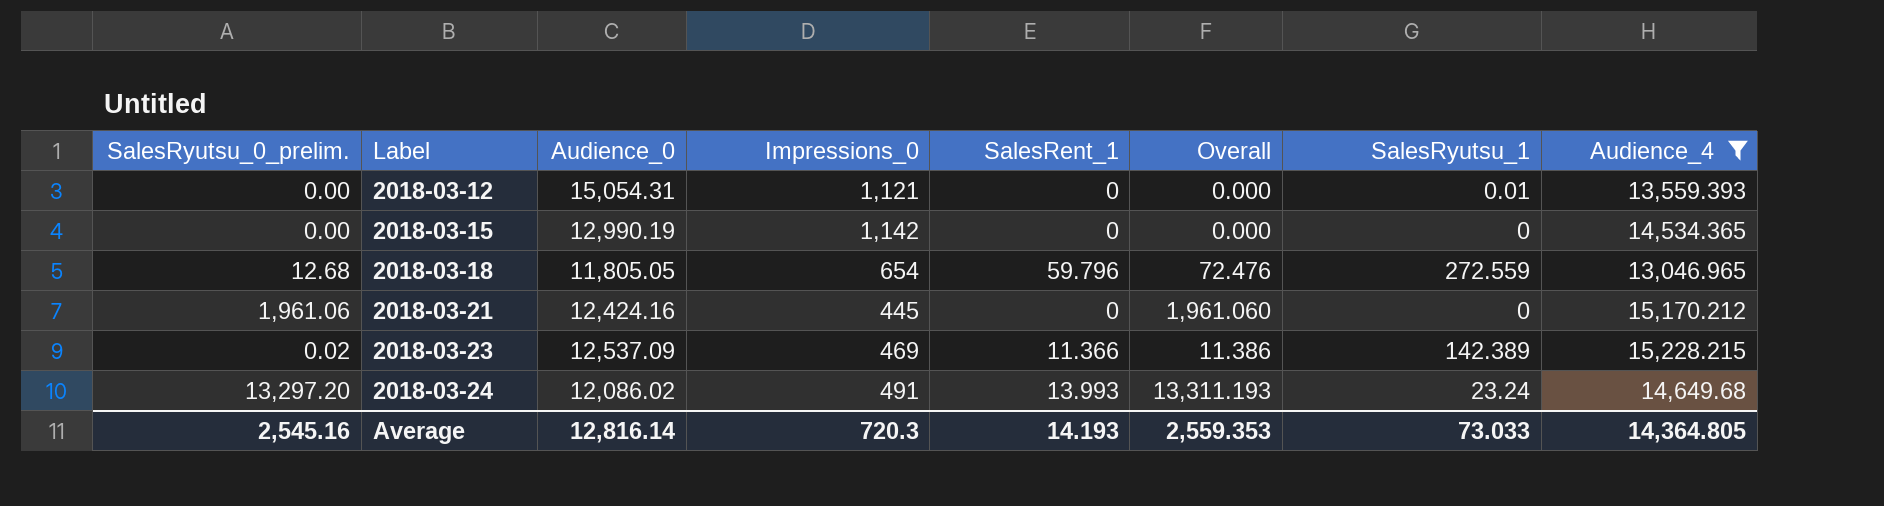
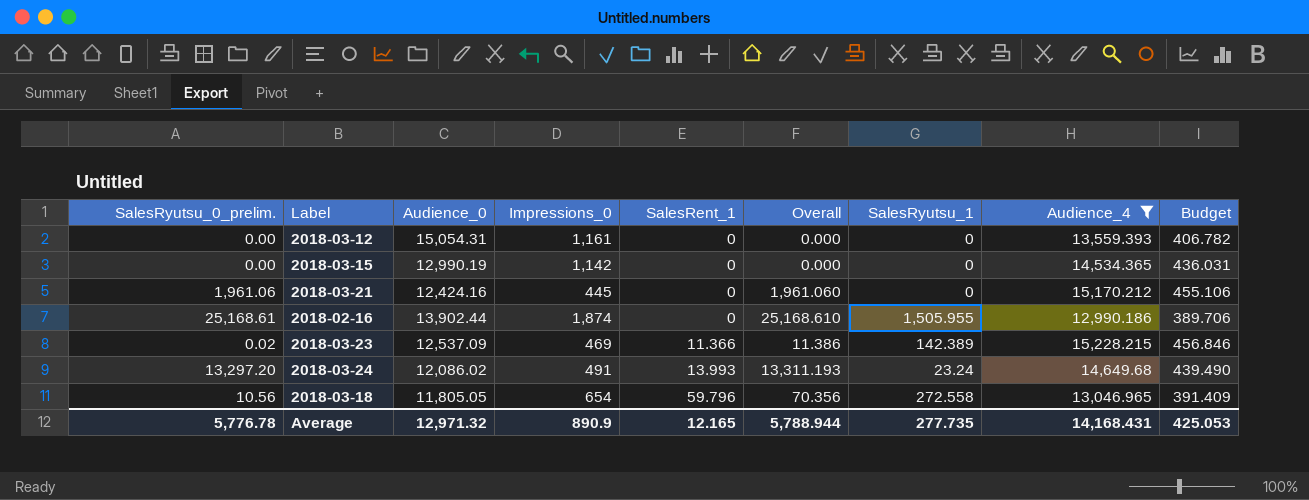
row order: Label ascending -> SalesRent_1 ascending
column Budget | formula: none -> [Audience_4] * 0.03
2018-03-12 | Impressions_0: 1,121 -> 1,161
2018-03-12 | SalesRyutsu_1: 0.01 -> 0
row 2018-02-16: none -> 25,168.61 | 13,902.44 | 1,874 | 0 | 25,168.610 | 1,505.955 | 12,990.186 | 389.706
2018-03-18 | SalesRyutsu_0_prelim.: 12.68 -> 10.56
2018-03-18 | Overall: 72.476 -> 70.356
2018-03-18 | SalesRyutsu_1: 272.559 -> 272.558
Average | SalesRyutsu_0_prelim.: 2,545.16 -> 5,776.78
Average | Audience_0: 12,816.14 -> 12,971.32
Average | Impressions_0: 720.3 -> 890.9
Average | SalesRent_1: 14.193 -> 12.165
Average | Overall: 2,559.353 -> 5,788.944
Average | SalesRyutsu_1: 73.033 -> 277.735
Average | Audience_4: 14,364.805 -> 14,168.431

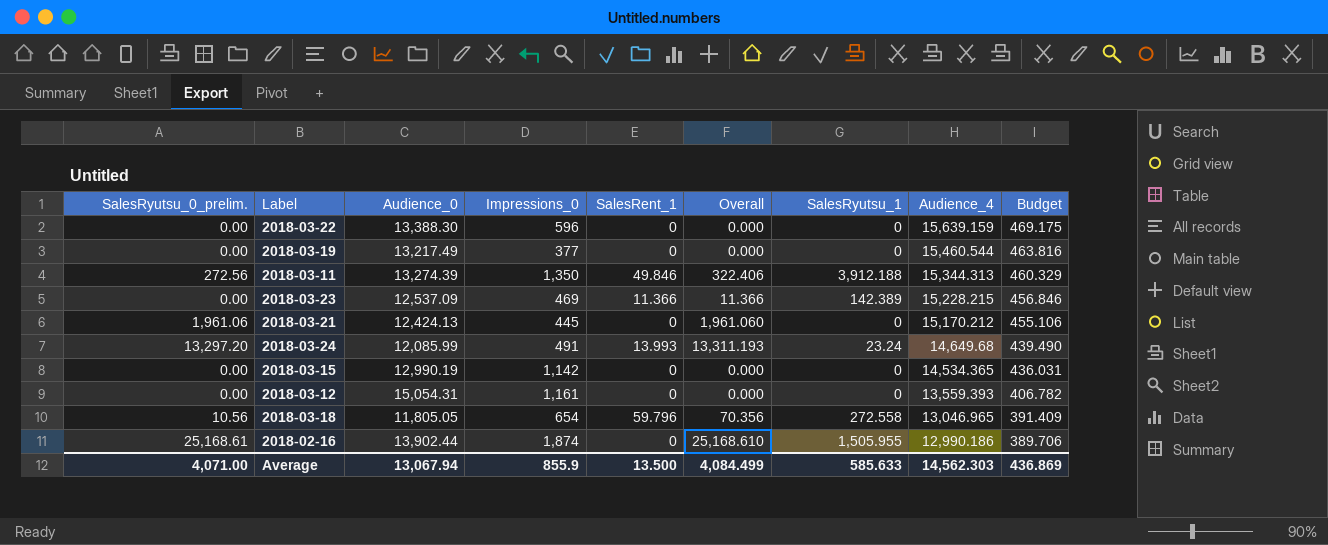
filter: Audience_4 <= 15,228.215 -> none
row order: SalesRent_1 ascending -> Audience_4 descending
2018-03-23 | SalesRyutsu_0_prelim.: 0.02 -> 0.00
2018-03-23 | Overall: 11.386 -> 11.366
2018-03-21 | Audience_0: 12,424.16 -> 12,424.13
2018-03-24 | Audience_0: 12,086.02 -> 12,085.99
Average | SalesRyutsu_0_prelim.: 5,776.78 -> 4,071.00
Average | Audience_0: 12,971.32 -> 13,067.94
Average | Impressions_0: 890.9 -> 855.9
Average | SalesRent_1: 12.165 -> 13.500
Average | Overall: 5,788.944 -> 4,084.499
Average | SalesRyutsu_1: 277.735 -> 585.633
Average | Audience_4: 14,168.431 -> 14,562.303
Average | Budget: 425.053 -> 436.869

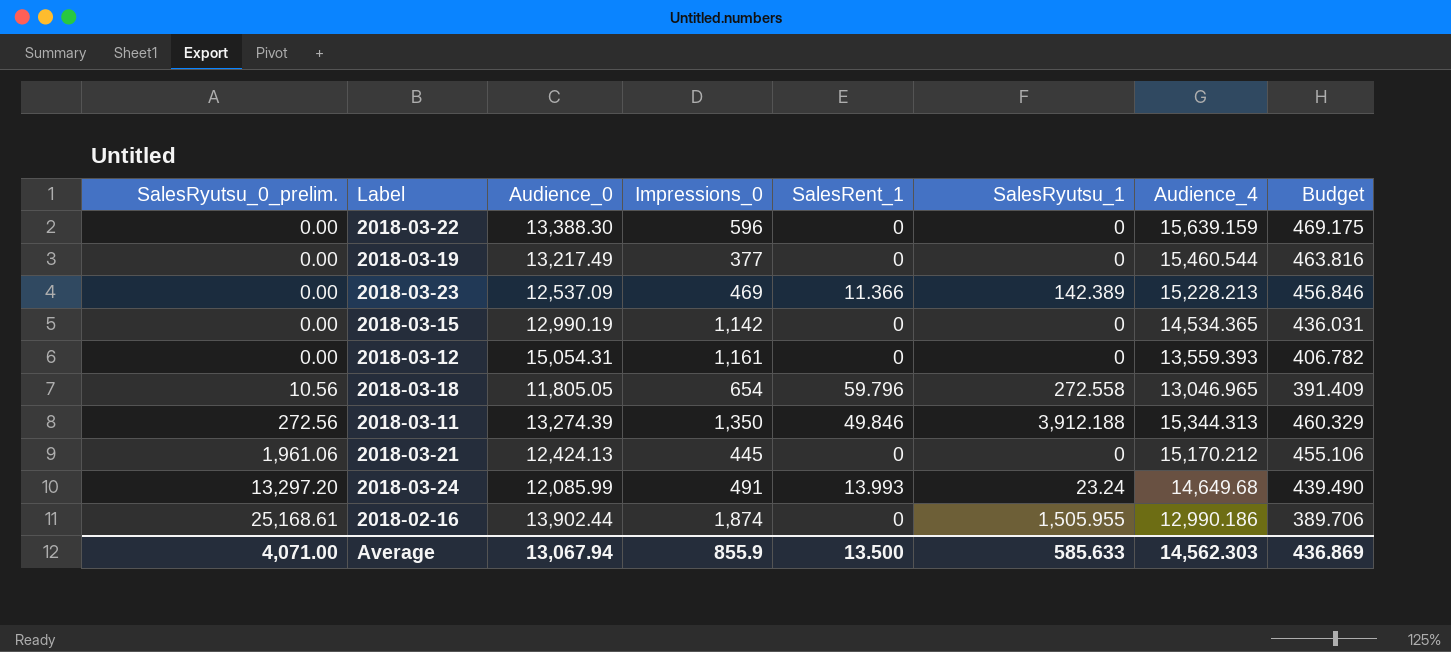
row order: Audience_4 descending -> SalesRyutsu_0_prelim. ascending
column Overall | formula: [SalesRyutsu_0_prelim.] + [SalesRent_1] -> none
2018-03-23 | Audience_4: 15,228.215 -> 15,228.213

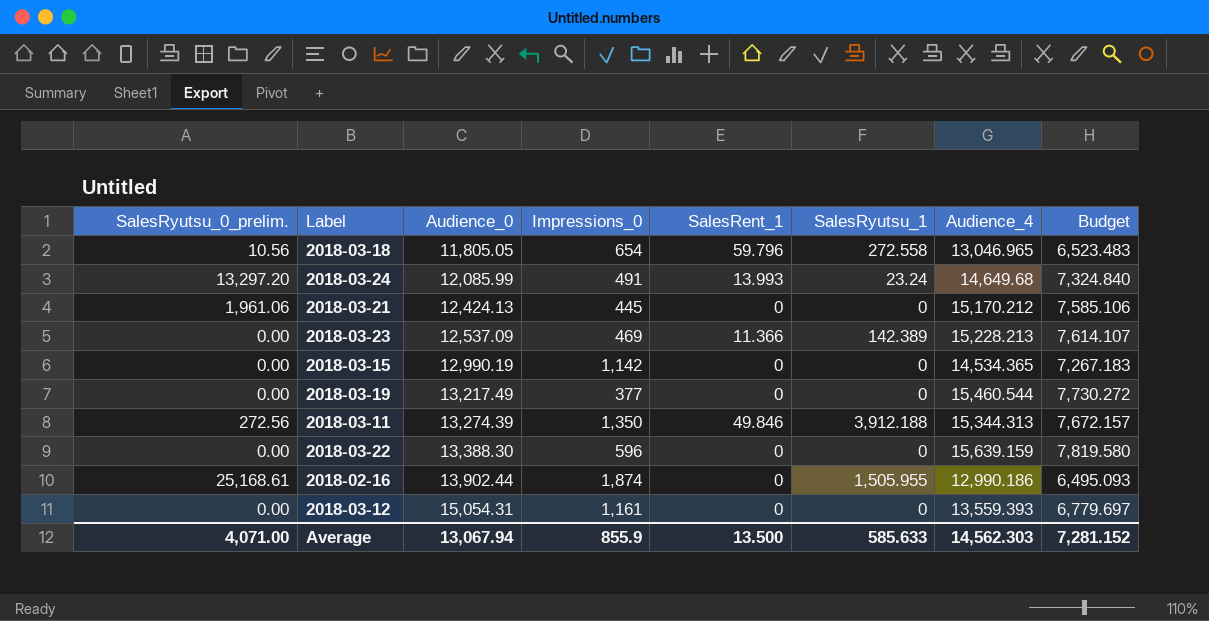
row order: SalesRyutsu_0_prelim. ascending -> Audience_0 ascending
column Budget | formula: [Audience_4] * 0.03 -> [Audience_4] * 0.5
Average | Budget: 436.869 -> 7,281.152

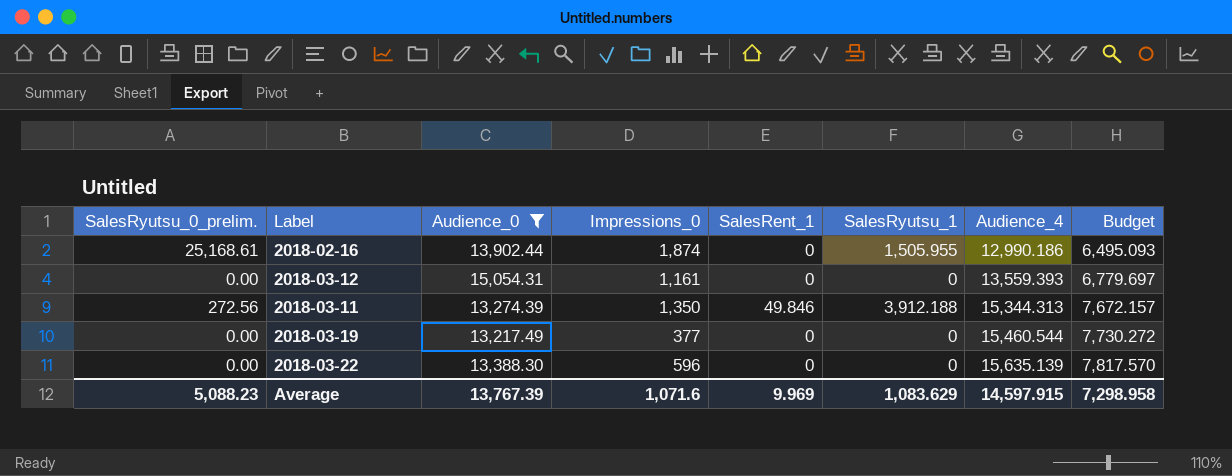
filter: none -> Audience_0 >= 13,217.49
row order: Audience_0 ascending -> Audience_4 ascending
2018-03-22 | Audience_4: 15,639.159 -> 15,635.139
2018-03-22 | Budget: 7,819.580 -> 7,817.570
Average | SalesRyutsu_0_prelim.: 4,071.00 -> 5,088.23
Average | Audience_0: 13,067.94 -> 13,767.39
Average | Impressions_0: 855.9 -> 1,071.6
Average | SalesRent_1: 13.500 -> 9.969
Average | SalesRyutsu_1: 585.633 -> 1,083.629
Average | Audience_4: 14,562.303 -> 14,597.915
Average | Budget: 7,281.152 -> 7,298.958

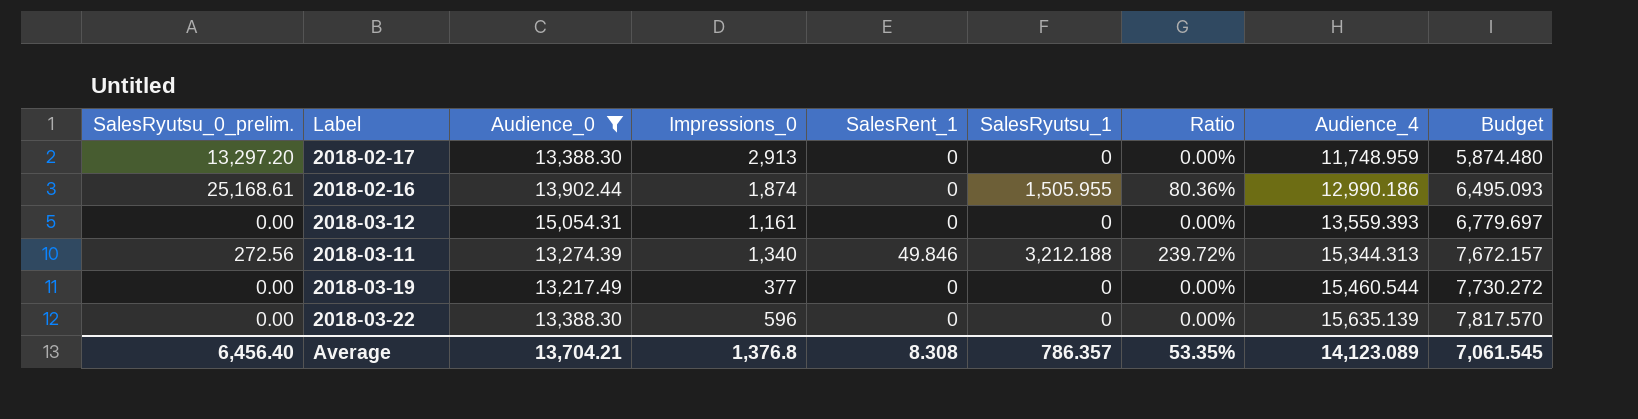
column Ratio | formula: none -> [SalesRyutsu_1] / [Impressions_0]
row 2018-02-17: none -> 13,297.20 | 13,388.30 | 2,913 | 0 | 0 | 0.00% | 11,748.959 | 5,874.480
2018-03-11 | Impressions_0: 1,350 -> 1,340
2018-03-11 | SalesRyutsu_1: 3,912.188 -> 3,212.188
Average | SalesRyutsu_0_prelim.: 5,088.23 -> 6,456.40
Average | Audience_0: 13,767.39 -> 13,704.21
Average | Impressions_0: 1,071.6 -> 1,376.8
Average | SalesRent_1: 9.969 -> 8.308
Average | SalesRyutsu_1: 1,083.629 -> 786.357
Average | Audience_4: 14,597.915 -> 14,123.089
Average | Budget: 7,298.958 -> 7,061.545

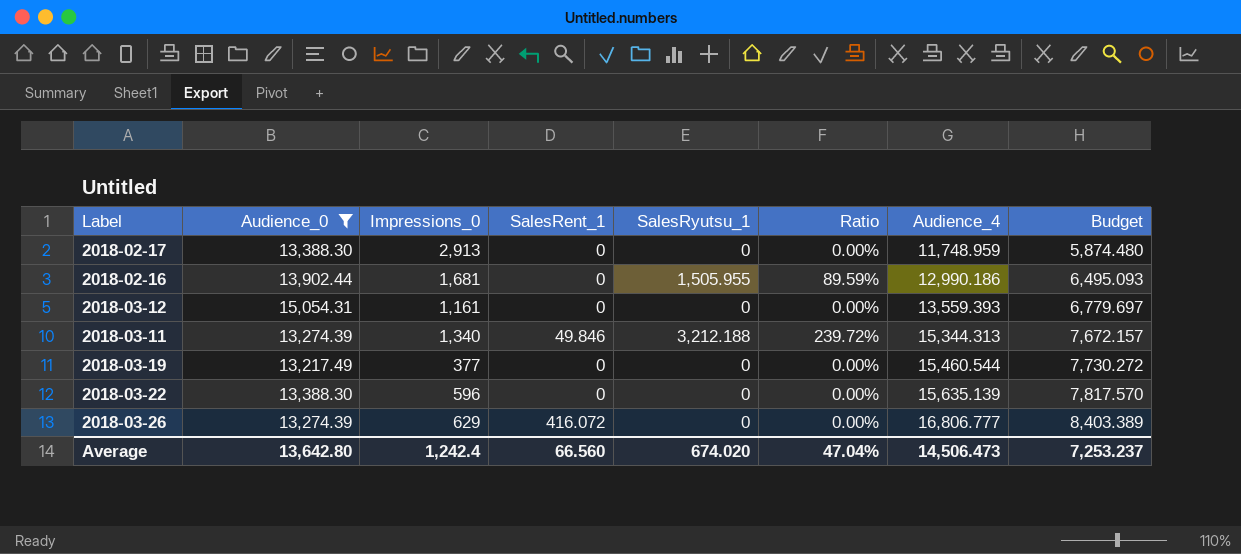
column SalesRyutsu_0_prelim. | position: 1 -> none
2018-02-16 | Impressions_0: 1,874 -> 1,681
2018-02-16 | Ratio: 80.36% -> 89.59%
row 2018-03-26: none -> 13,274.39 | 629 | 416.072 | 0 | 0.00% | 16,806.777 | 8,403.389
Average | Audience_0: 13,704.21 -> 13,642.80
Average | Impressions_0: 1,376.8 -> 1,242.4
Average | SalesRent_1: 8.308 -> 66.560
Average | SalesRyutsu_1: 786.357 -> 674.020
Average | Ratio: 53.35% -> 47.04%
Average | Audience_4: 14,123.089 -> 14,506.473
Average | Budget: 7,061.545 -> 7,253.237

